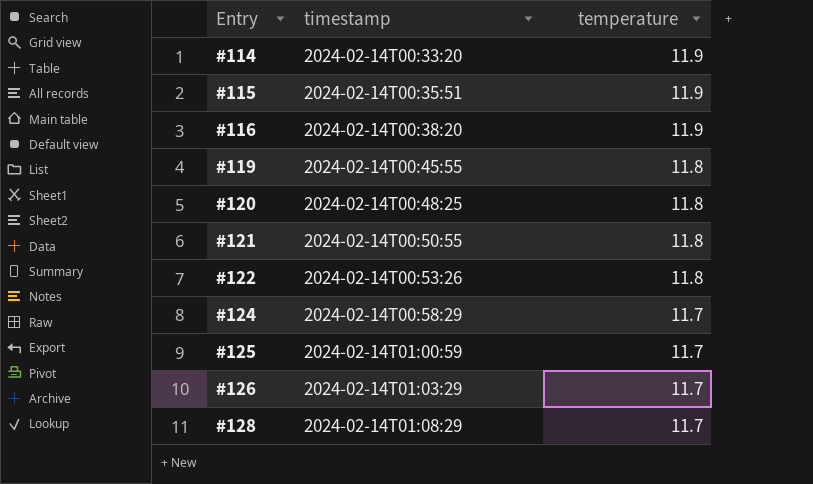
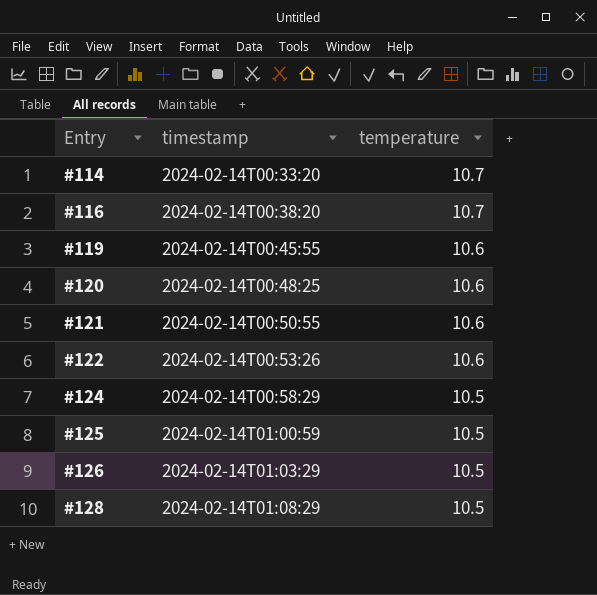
row #115: 2024-02-14T00:35:51 | 11.9 -> none
#114 | temperature: 11.9 -> 10.7
#116 | temperature: 11.9 -> 10.7
#119 | temperature: 11.8 -> 10.6
#120 | temperature: 11.8 -> 10.6
#121 | temperature: 11.8 -> 10.6
#122 | temperature: 11.8 -> 10.6
#124 | temperature: 11.7 -> 10.5
#125 | temperature: 11.7 -> 10.5
#126 | temperature: 11.7 -> 10.5
#128 | temperature: 11.7 -> 10.5

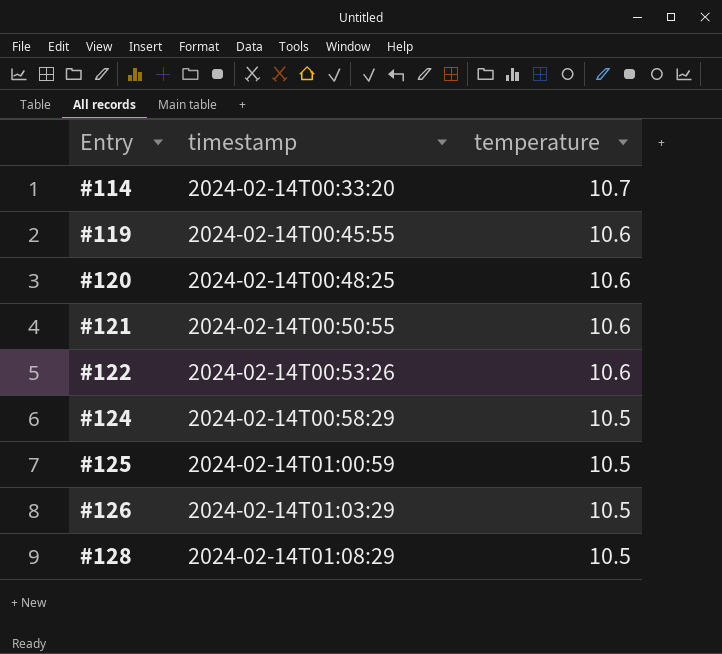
row #116: 2024-02-14T00:38:20 | 10.7 -> none

